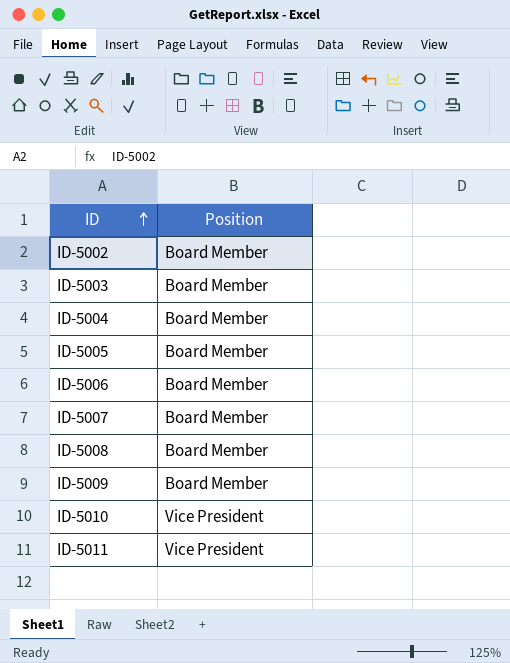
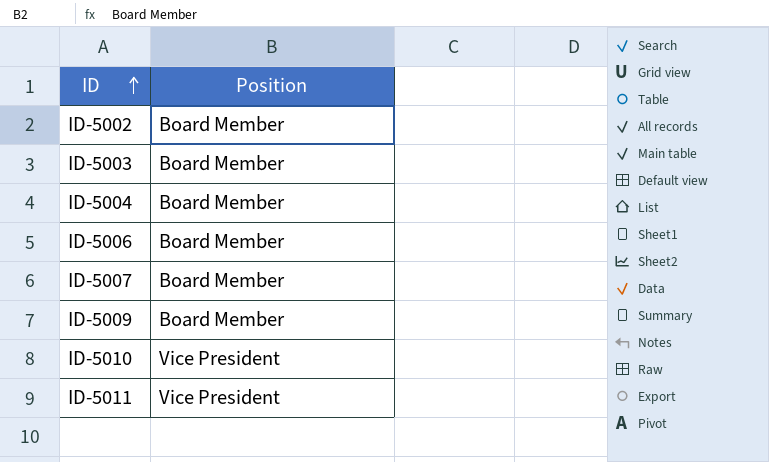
row ID-5005: Board Member -> none
row ID-5008: Board Member -> none

